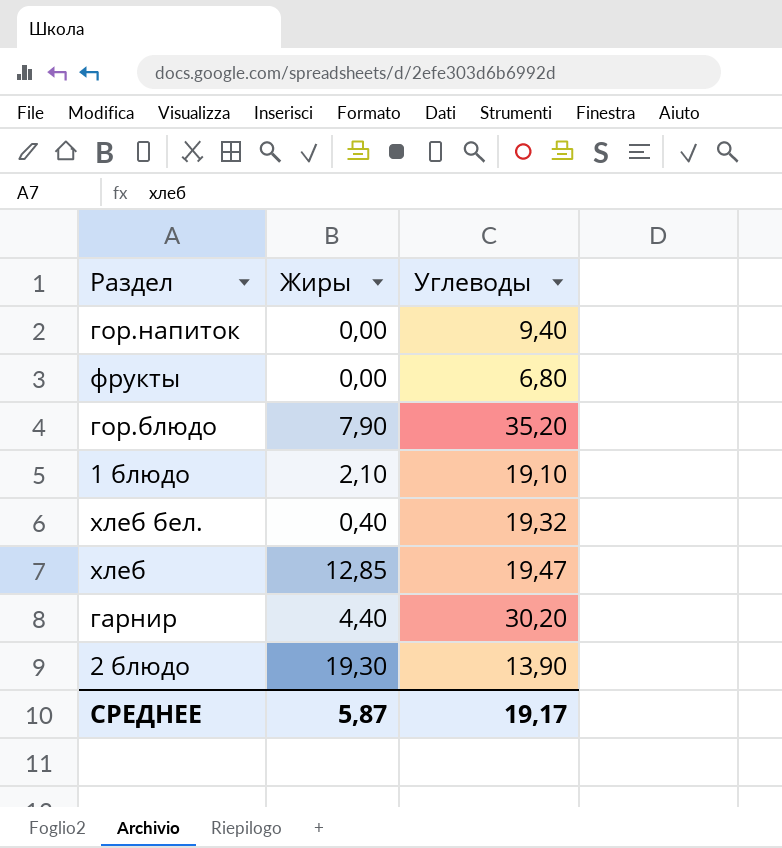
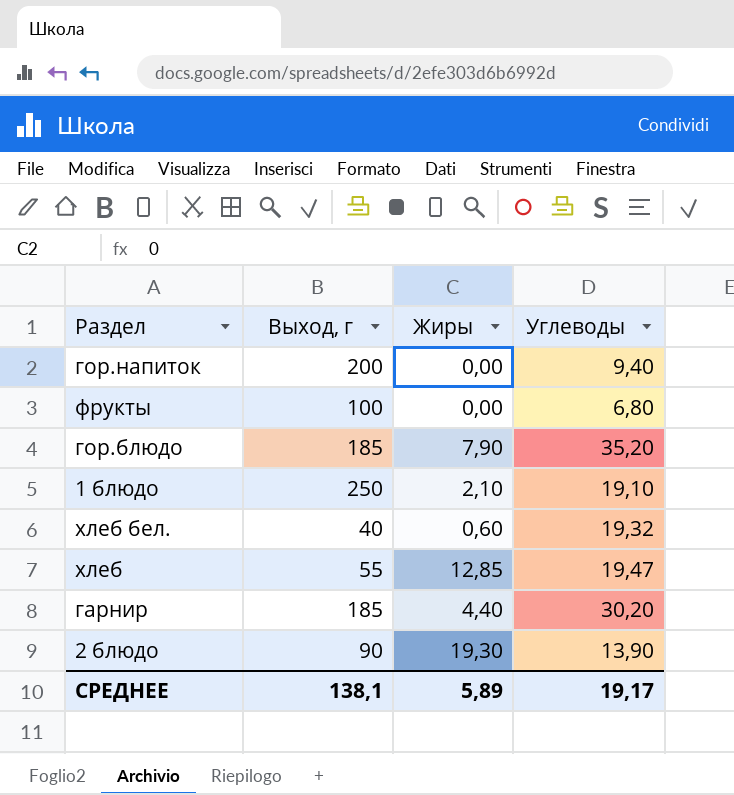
column Выход, г | position: none -> 2
хлеб бел. | Жиры: 0,40 -> 0,60
СРЕДНЕЕ | Жиры: 5,87 -> 5,89

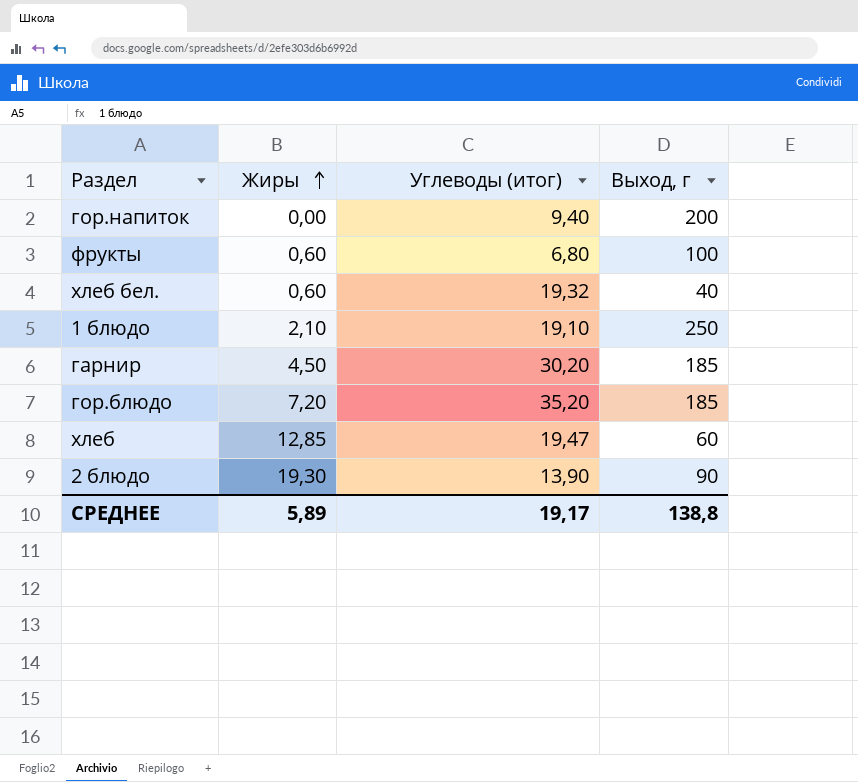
row order: none -> Жиры ascending
column name: Углеводы -> Углеводы (итог)
column Выход, г | position: 2 -> 4
фрукты | Жиры: 0,00 -> 0,60
гарнир | Жиры: 4,40 -> 4,50
гор.блюдо | Жиры: 7,90 -> 7,20
хлеб | Выход, г: 55 -> 60
СРЕДНЕЕ | Выход, г: 138,1 -> 138,8

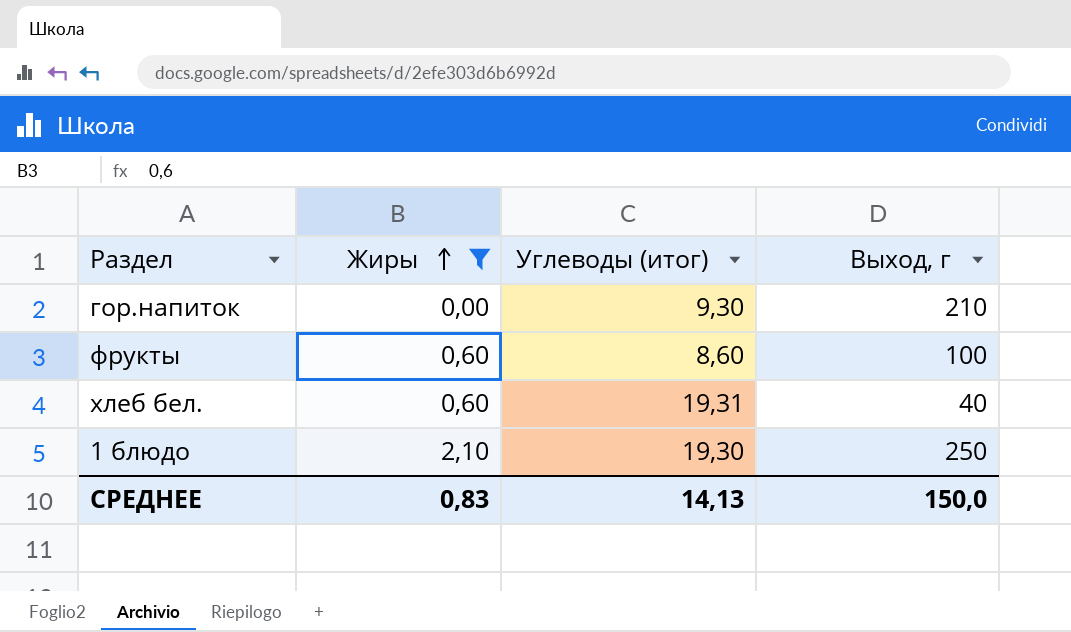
filter: none -> Жиры <= 2,10
гор.напиток | Углеводы (итог): 9,40 -> 9,30
гор.напиток | Выход, г: 200 -> 210
фрукты | Углеводы (итог): 6,80 -> 8,60
хлеб бел. | Углеводы (итог): 19,32 -> 19,31
1 блюдо | Углеводы (итог): 19,10 -> 19,30
СРЕДНЕЕ | Жиры: 5,89 -> 0,83
СРЕДНЕЕ | Углеводы (итог): 19,17 -> 14,13
СРЕДНЕЕ | Выход, г: 138,8 -> 150,0

